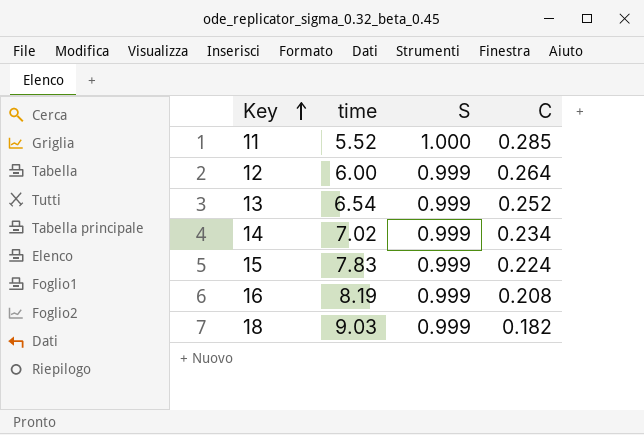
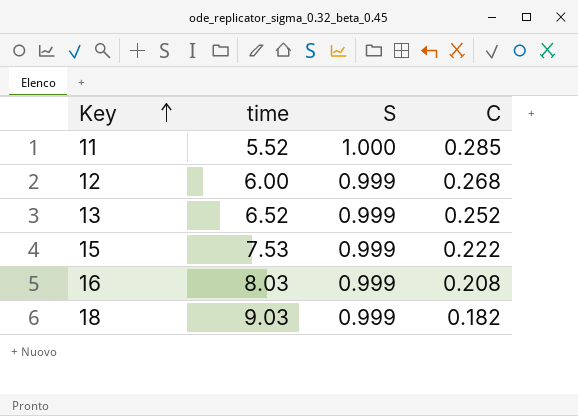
row 14: 7.02 | 0.999 | 0.234 -> none
12 | C: 0.264 -> 0.268
13 | time: 6.54 -> 6.52
15 | time: 7.83 -> 7.53
15 | C: 0.224 -> 0.222
16 | time: 8.19 -> 8.03

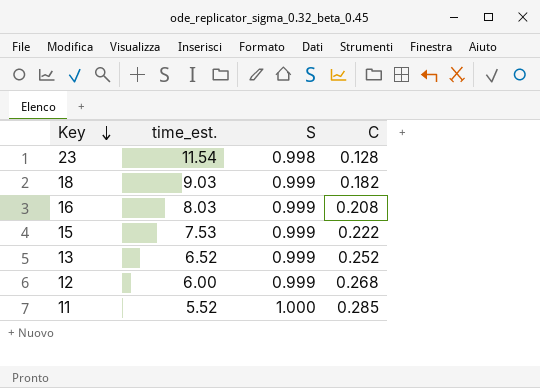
row order: Key ascending -> Key descending
column name: time -> time_est.
row 23: none -> 11.54 | 0.998 | 0.128

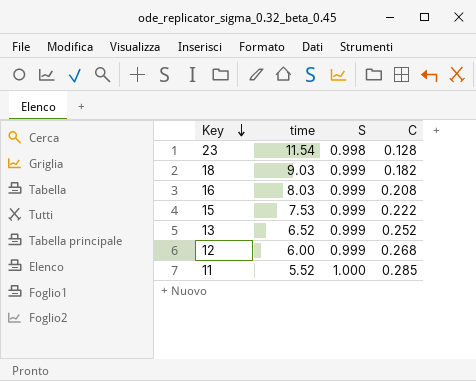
column name: time_est. -> time

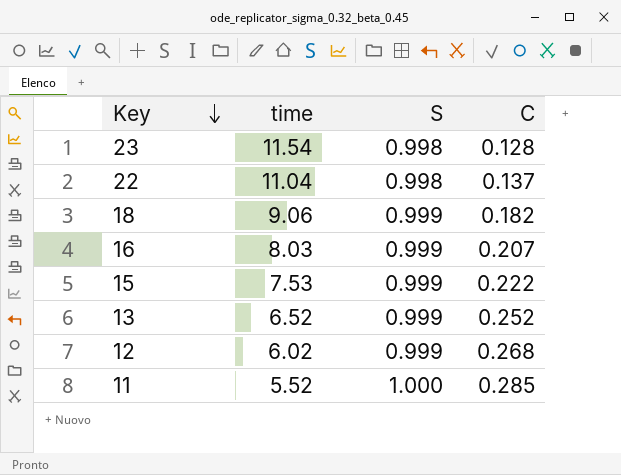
row 22: none -> 11.04 | 0.998 | 0.137
18 | time: 9.03 -> 9.06
16 | C: 0.208 -> 0.207
12 | time: 6.00 -> 6.02

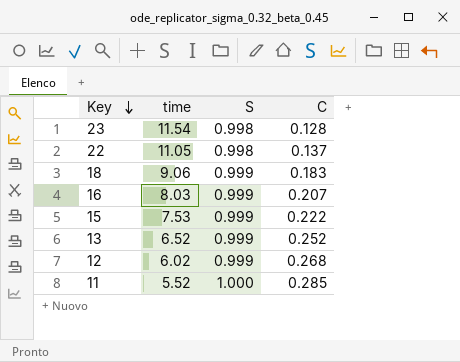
22 | time: 11.04 -> 11.05
18 | C: 0.182 -> 0.183

